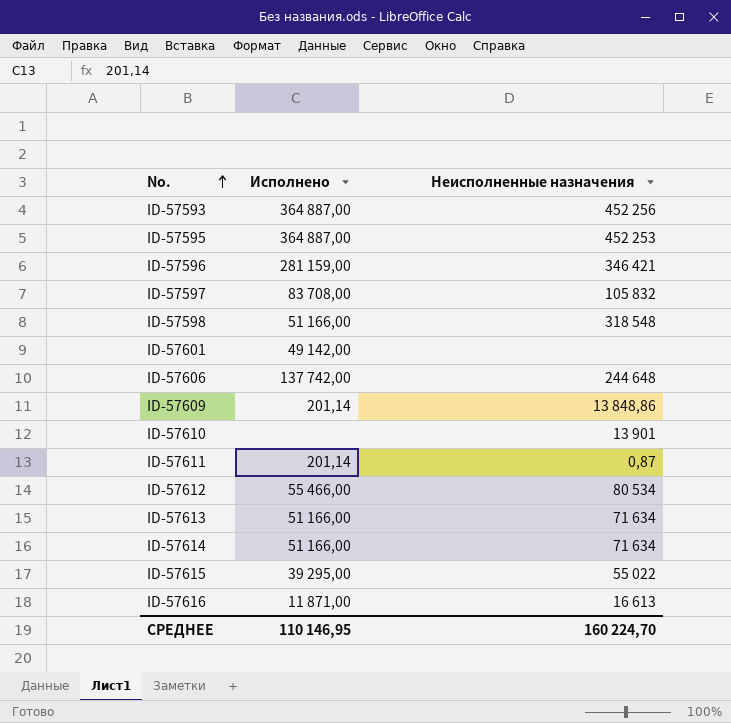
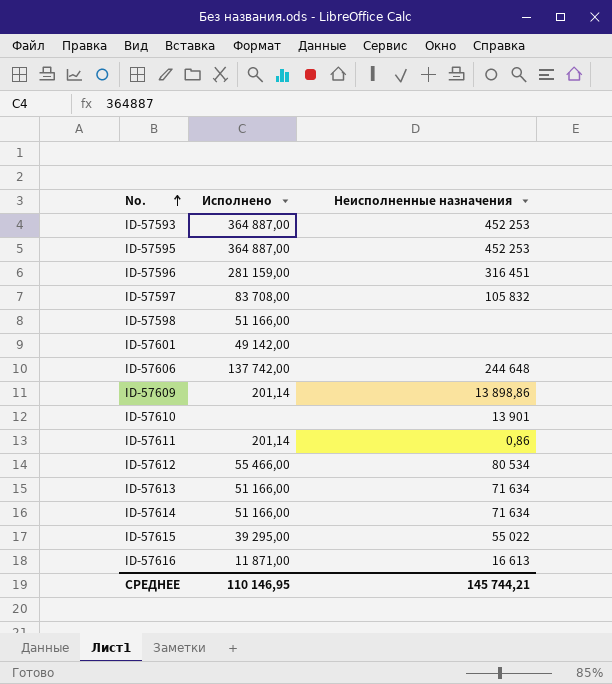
ID-57593 | Неисполненные назначения: 452 256 -> 452 253
ID-57596 | Неисполненные назначения: 346 421 -> 316 451
ID-57598 | Неисполненные назначения: 318 548 -> none
ID-57609 | Неисполненные назначения: 13 848,86 -> 13 898,86
ID-57611 | Неисполненные назначения: 0,87 -> 0,86
СРЕДНЕЕ | Неисполненные назначения: 160 224,70 -> 145 744,21

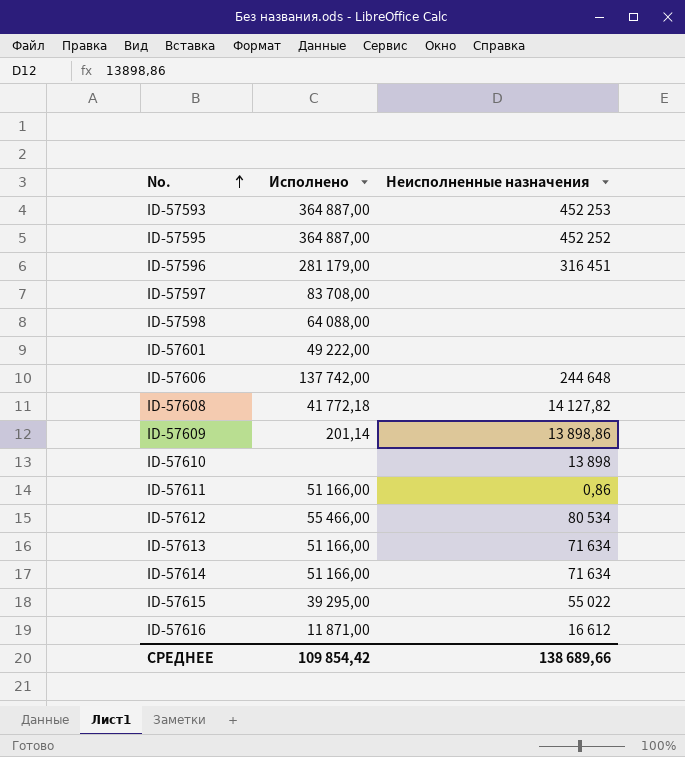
ID-57595 | Неисполненные назначения: 452 253 -> 452 252
ID-57596 | Исполнено: 281 159,00 -> 281 179,00
ID-57597 | Неисполненные назначения: 105 832 -> none
ID-57598 | Исполнено: 51 166,00 -> 64 088,00
ID-57601 | Исполнено: 49 142,00 -> 49 222,00
row ID-57608: none -> 41 772,18 | 14 127,82
ID-57610 | Неисполненные назначения: 13 901 -> 13 898
ID-57611 | Исполнено: 201,14 -> 51 166,00
ID-57616 | Неисполненные назначения: 16 613 -> 16 612
СРЕДНЕЕ | Исполнено: 110 146,95 -> 109 854,42
СРЕДНЕЕ | Неисполненные назначения: 145 744,21 -> 138 689,66

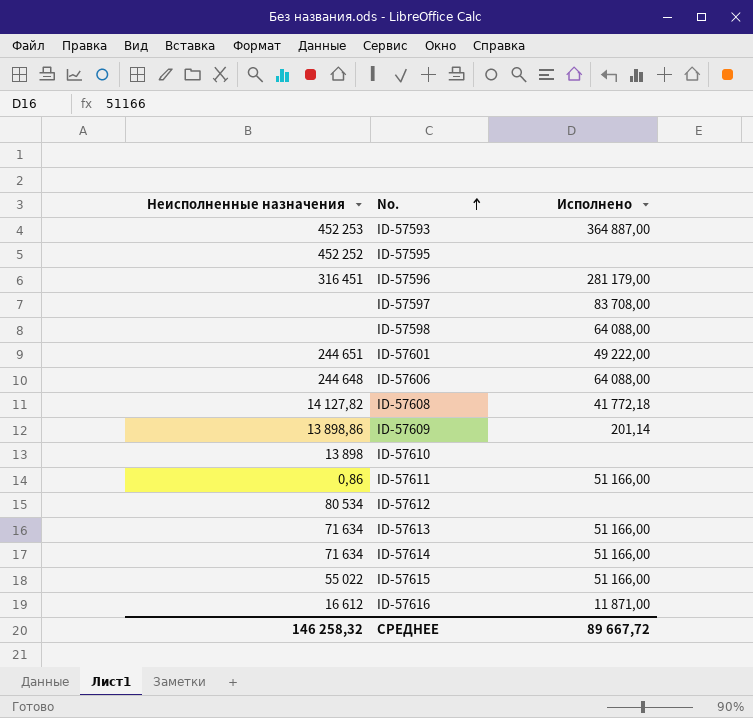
column Неисполненные назначения | position: 3 -> 1
ID-57595 | Исполнено: 364 887,00 -> none
ID-57601 | Неисполненные назначения: none -> 244 651
ID-57606 | Исполнено: 137 742,00 -> 64 088,00
ID-57612 | Исполнено: 55 466,00 -> none
ID-57615 | Исполнено: 39 295,00 -> 51 166,00
СРЕДНЕЕ | Неисполненные назначения: 138 689,66 -> 146 258,32
СРЕДНЕЕ | Исполнено: 109 854,42 -> 89 667,72

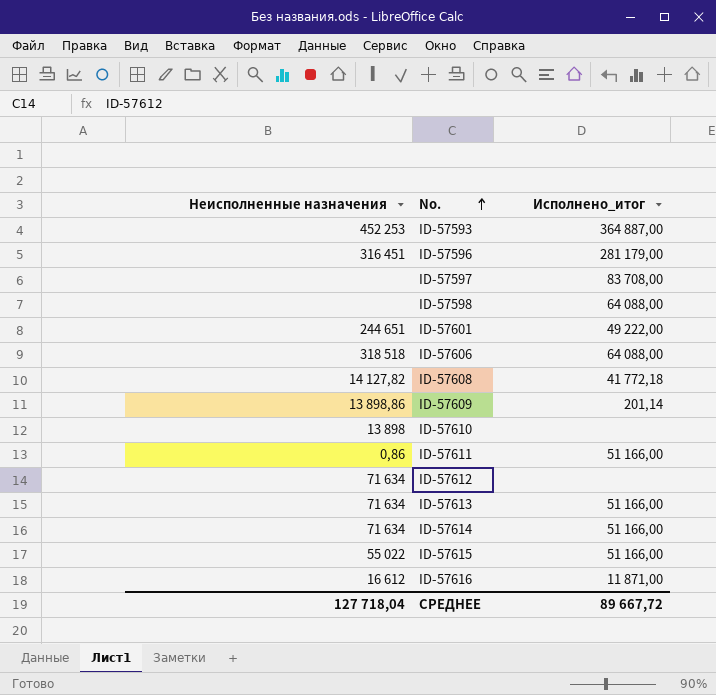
column name: Исполнено -> Исполнено_итог
row ID-57595: 452 252 | none -> none
ID-57606 | Неисполненные назначения: 244 648 -> 318 518
ID-57612 | Неисполненные назначения: 80 534 -> 71 634
СРЕДНЕЕ | Неисполненные назначения: 146 258,32 -> 127 718,04

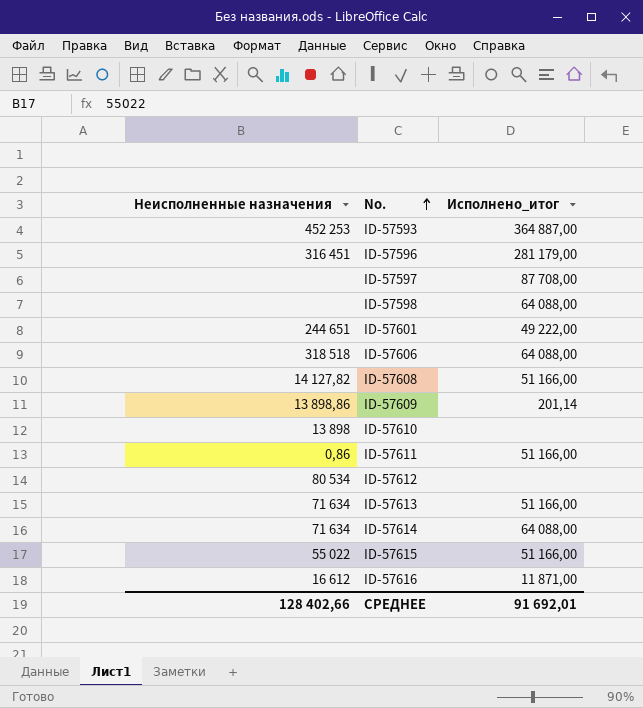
ID-57597 | Исполнено_итог: 83 708,00 -> 87 708,00
ID-57608 | Исполнено_итог: 41 772,18 -> 51 166,00
ID-57612 | Неисполненные назначения: 71 634 -> 80 534
ID-57614 | Исполнено_итог: 51 166,00 -> 64 088,00
СРЕДНЕЕ | Неисполненные назначения: 127 718,04 -> 128 402,66
СРЕДНЕЕ | Исполнено_итог: 89 667,72 -> 91 692,01

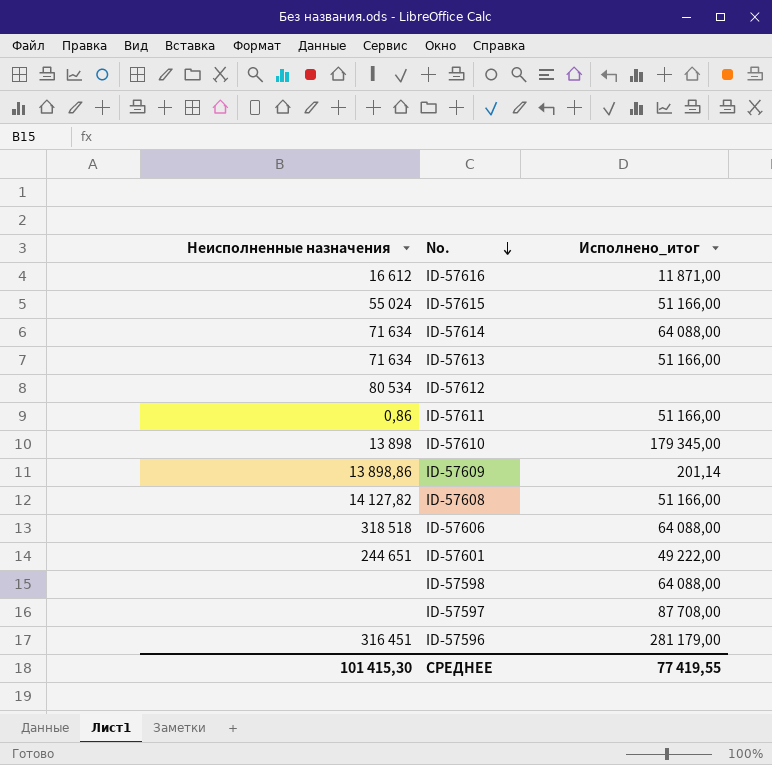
row order: No. ascending -> No. descending
row ID-57593: 452 253 | 364 887,00 -> none
ID-57615 | Неисполненные назначения: 55 022 -> 55 024
ID-57610 | Исполнено_итог: none -> 179 345,00
СРЕДНЕЕ | Неисполненные назначения: 128 402,66 -> 101 415,30
СРЕДНЕЕ | Исполнено_итог: 91 692,01 -> 77 419,55

